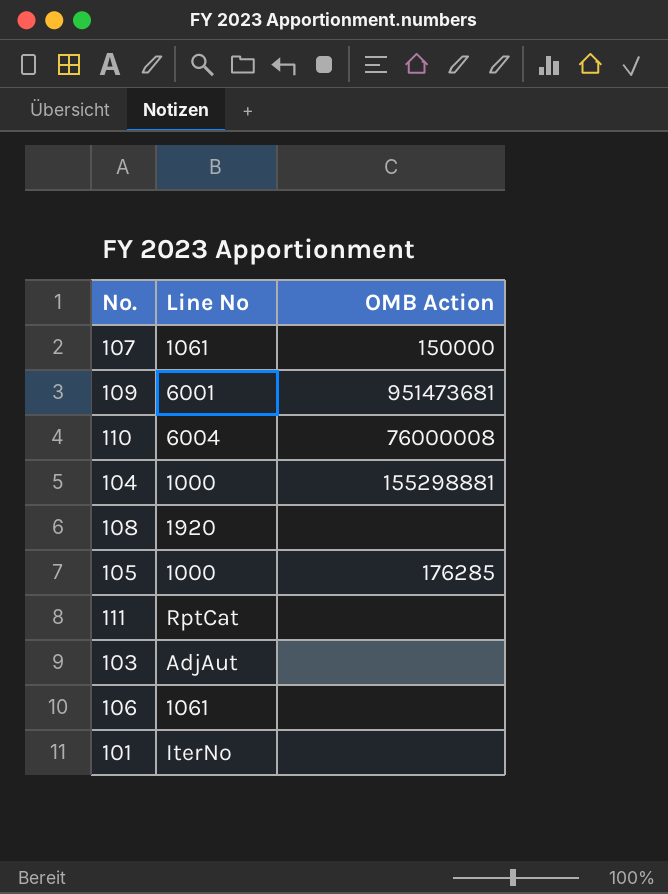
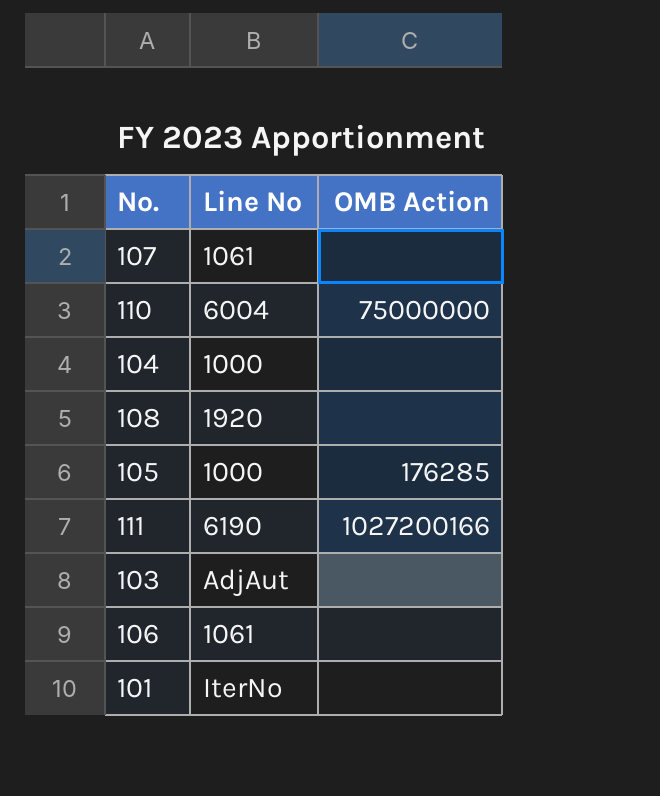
row 109: 6001 | 951473681 -> none
107 | OMB Action: 150000 -> none
110 | OMB Action: 76000008 -> 75000000
104 | OMB Action: 155298881 -> none
111 | Line No: RptCat -> 6190
111 | OMB Action: none -> 1027200166

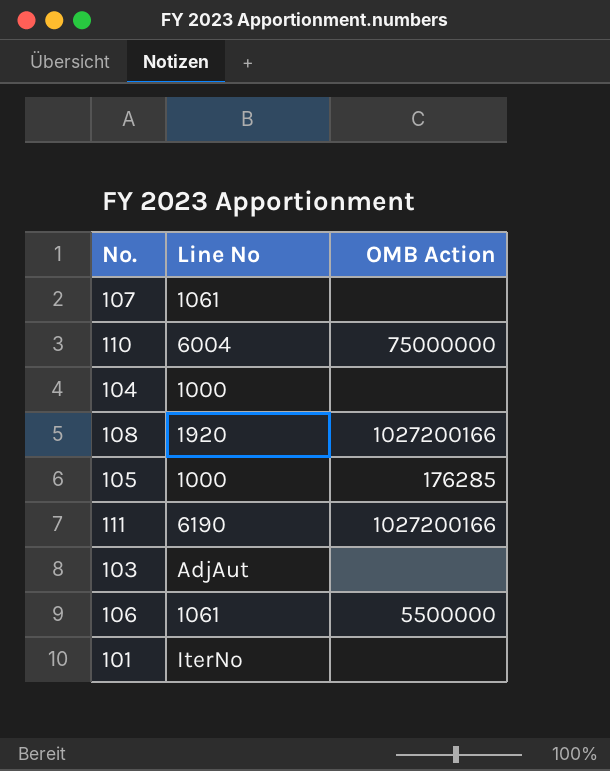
108 | OMB Action: none -> 1027200166
106 | OMB Action: none -> 5500000

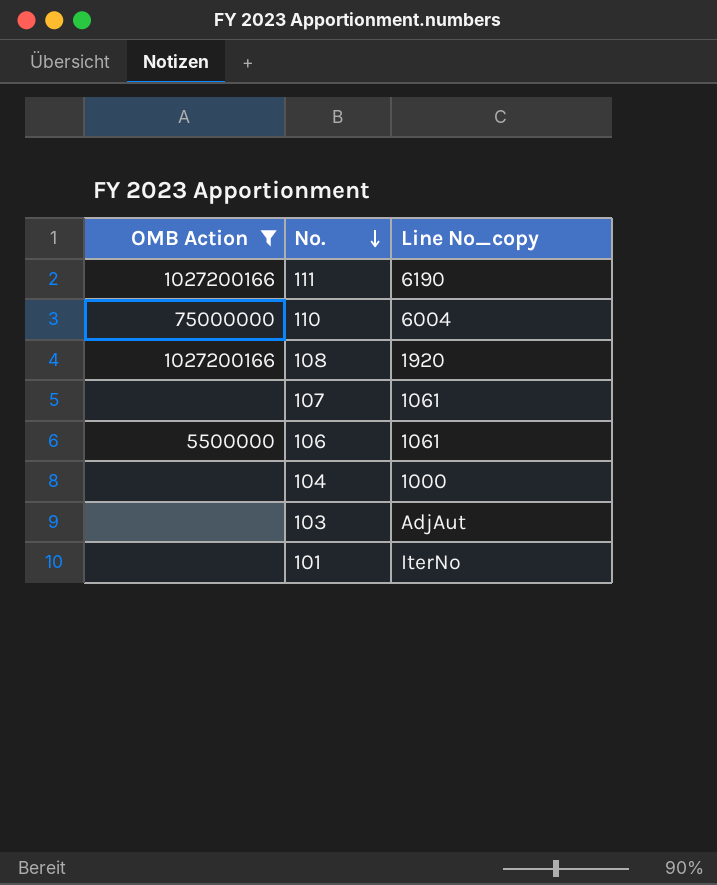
filter: none -> OMB Action != 176285
row order: none -> No. descending
column OMB Action | position: 3 -> 1
column name: Line No -> Line No_copy

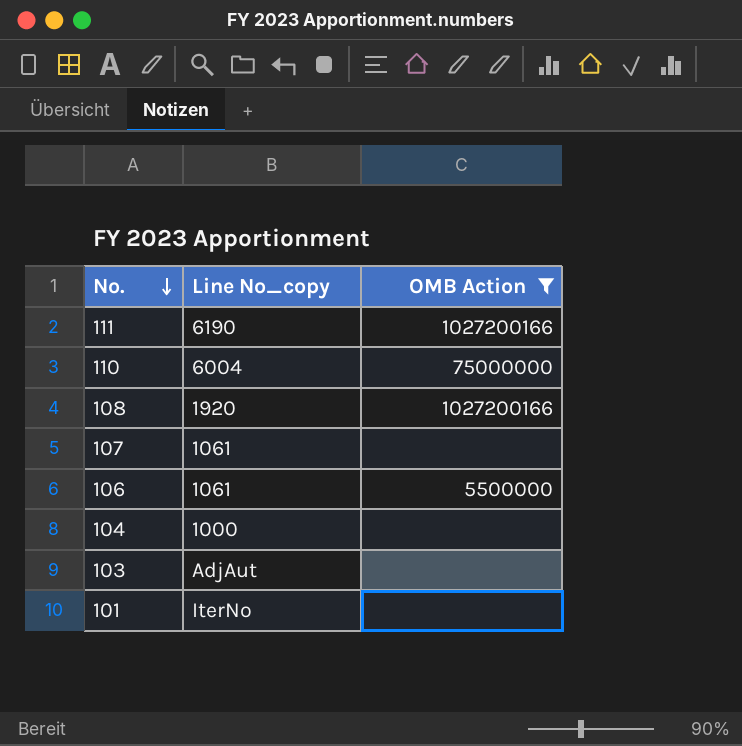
column OMB Action | position: 1 -> 3

